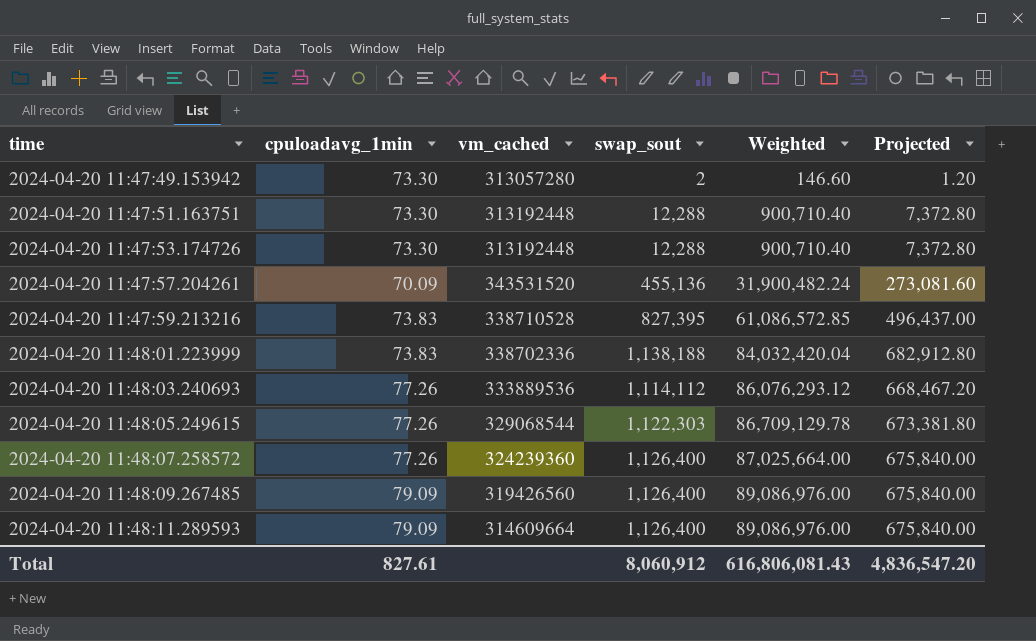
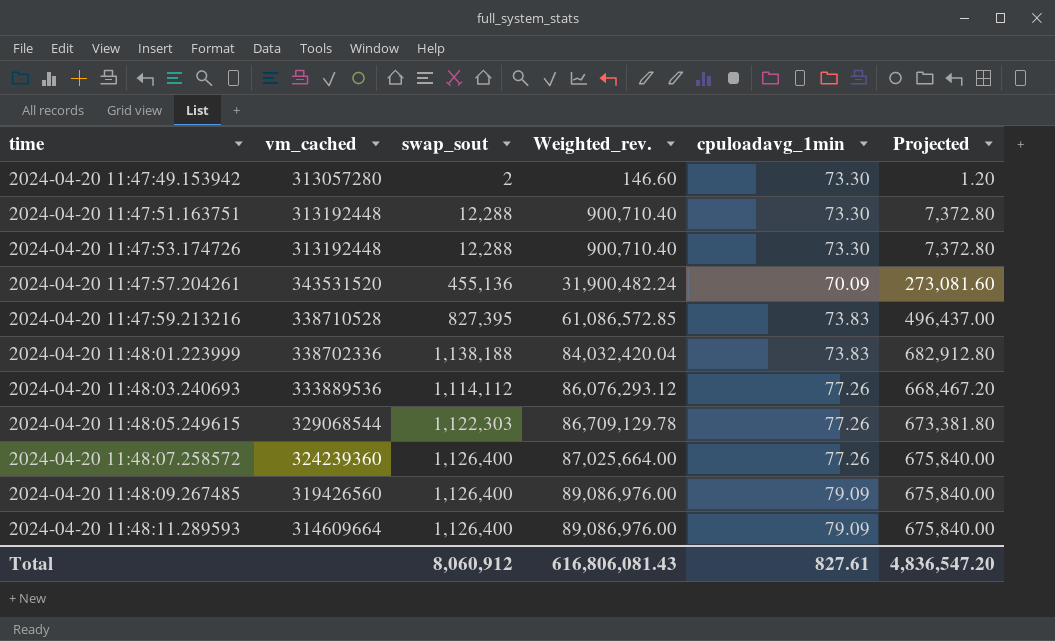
column name: Weighted -> Weighted_rev.
column cpuloadavg_1min | position: 2 -> 5

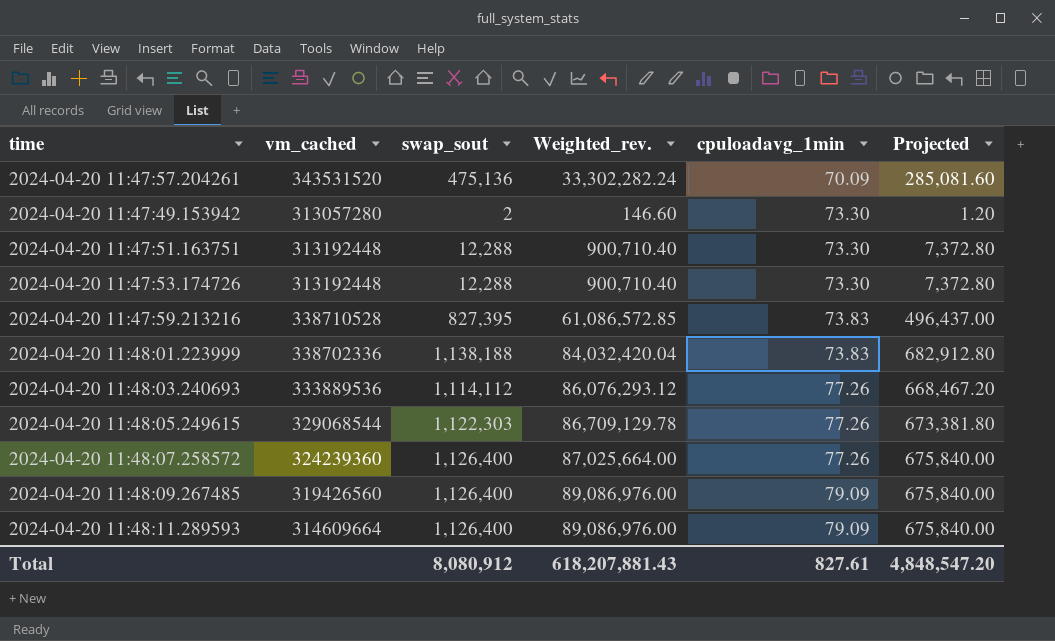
row order: time ascending -> cpuloadavg_1min ascending
2024-04-20 11:47:57.204261 | swap_sout: 455,136 -> 475,136
2024-04-20 11:47:57.204261 | Weighted_rev.: 31,900,482.24 -> 33,302,282.24
2024-04-20 11:47:57.204261 | Projected: 273,081.60 -> 285,081.60
Total | swap_sout: 8,060,912 -> 8,080,912
Total | Weighted_rev.: 616,806,081.43 -> 618,207,881.43
Total | Projected: 4,836,547.20 -> 4,848,547.20

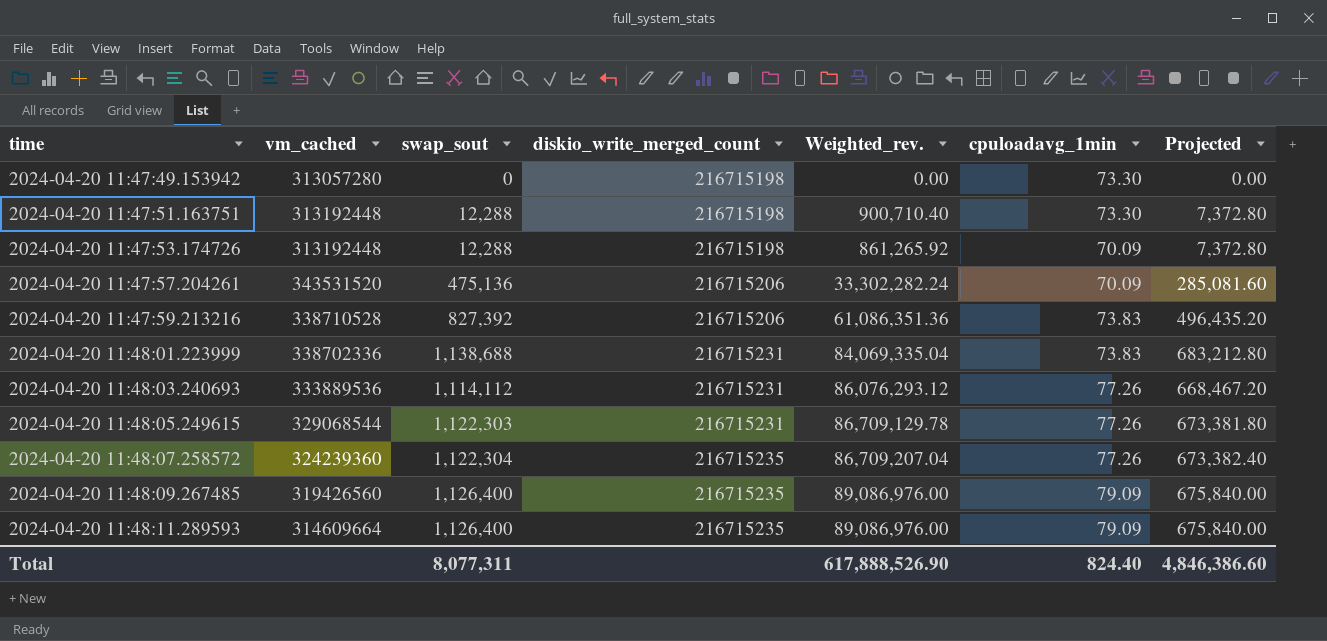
row order: cpuloadavg_1min ascending -> time ascending
column diskio_write_merged_count | position: none -> 4
2024-04-20 11:47:49.153942 | swap_sout: 2 -> 0
2024-04-20 11:47:49.153942 | Weighted_rev.: 146.60 -> 0.00
2024-04-20 11:47:49.153942 | Projected: 1.20 -> 0.00
2024-04-20 11:47:53.174726 | Weighted_rev.: 900,710.40 -> 861,265.92
2024-04-20 11:47:53.174726 | cpuloadavg_1min: 73.30 -> 70.09
2024-04-20 11:47:59.213216 | swap_sout: 827,395 -> 827,392
2024-04-20 11:47:59.213216 | Weighted_rev.: 61,086,572.85 -> 61,086,351.36
2024-04-20 11:47:59.213216 | Projected: 496,437.00 -> 496,435.20
2024-04-20 11:48:01.223999 | swap_sout: 1,138,188 -> 1,138,688
2024-04-20 11:48:01.223999 | Weighted_rev.: 84,032,420.04 -> 84,069,335.04
2024-04-20 11:48:01.223999 | Projected: 682,912.80 -> 683,212.80
2024-04-20 11:48:07.258572 | swap_sout: 1,126,400 -> 1,122,304
2024-04-20 11:48:07.258572 | Weighted_rev.: 87,025,664.00 -> 86,709,207.04
2024-04-20 11:48:07.258572 | Projected: 675,840.00 -> 673,382.40
Total | swap_sout: 8,080,912 -> 8,077,311
Total | Weighted_rev.: 618,207,881.43 -> 617,888,526.90
Total | cpuloadavg_1min: 827.61 -> 824.40
Total | Projected: 4,848,547.20 -> 4,846,386.60

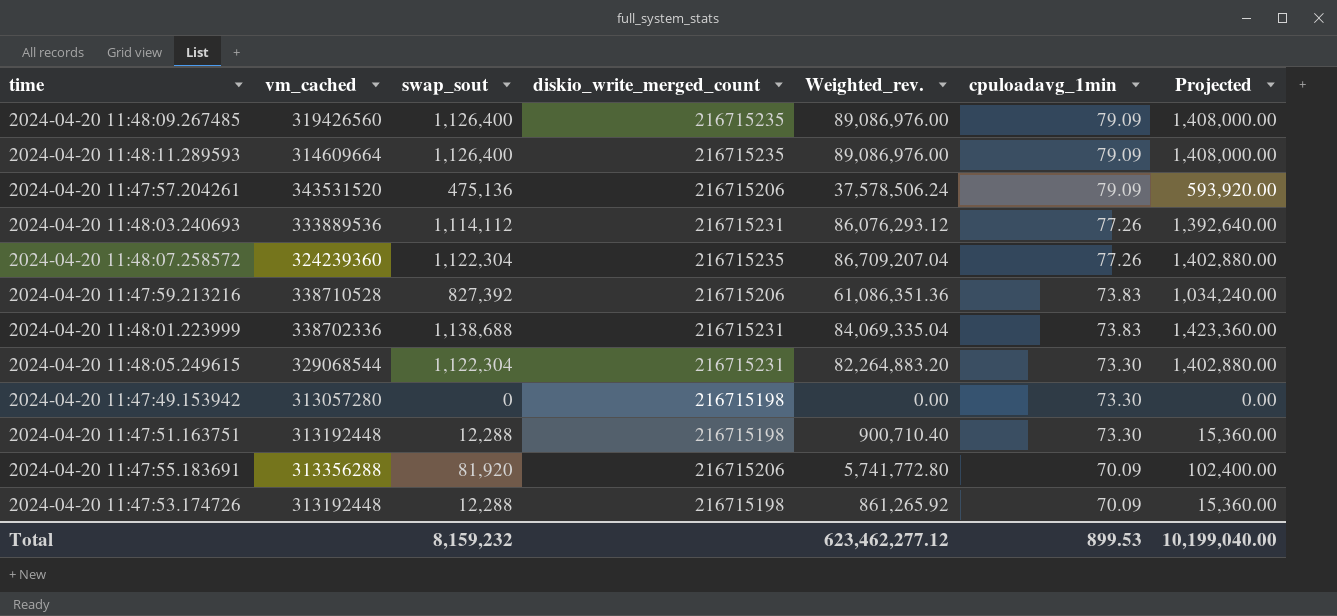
row order: time ascending -> cpuloadavg_1min descending
column Projected | formula: [swap_sout] * 0.6 -> [swap_sout] * 1.25
2024-04-20 11:47:57.204261 | Weighted_rev.: 33,302,282.24 -> 37,578,506.24
2024-04-20 11:47:57.204261 | cpuloadavg_1min: 70.09 -> 79.09
2024-04-20 11:48:05.249615 | swap_sout: 1,122,303 -> 1,122,304
2024-04-20 11:48:05.249615 | Weighted_rev.: 86,709,129.78 -> 82,264,883.20
2024-04-20 11:48:05.249615 | cpuloadavg_1min: 77.26 -> 73.30
row 2024-04-20 11:47:55.183691: none -> 313356288 | 81,920 | 216715206 | 5,741,772.80 | 70.09 | 102,400.00
Total | swap_sout: 8,077,311 -> 8,159,232
Total | Weighted_rev.: 617,888,526.90 -> 623,462,277.12
Total | cpuloadavg_1min: 824.40 -> 899.53
Total | Projected: 4,846,386.60 -> 10,199,040.00

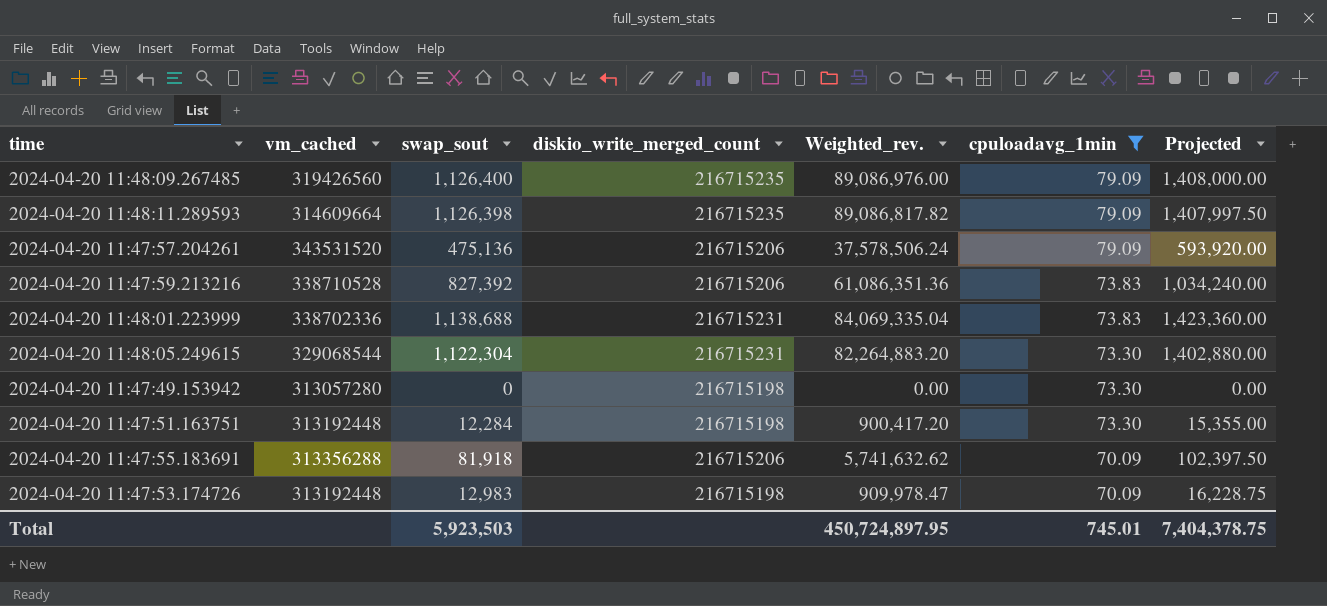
filter: none -> cpuloadavg_1min != 77.26
2024-04-20 11:48:11.289593 | swap_sout: 1,126,400 -> 1,126,398
2024-04-20 11:48:11.289593 | Weighted_rev.: 89,086,976.00 -> 89,086,817.82
2024-04-20 11:48:11.289593 | Projected: 1,408,000.00 -> 1,407,997.50
2024-04-20 11:47:51.163751 | swap_sout: 12,288 -> 12,284
2024-04-20 11:47:51.163751 | Weighted_rev.: 900,710.40 -> 900,417.20
2024-04-20 11:47:51.163751 | Projected: 15,360.00 -> 15,355.00
2024-04-20 11:47:55.183691 | swap_sout: 81,920 -> 81,918
2024-04-20 11:47:55.183691 | Weighted_rev.: 5,741,772.80 -> 5,741,632.62
2024-04-20 11:47:55.183691 | Projected: 102,400.00 -> 102,397.50
2024-04-20 11:47:53.174726 | swap_sout: 12,288 -> 12,983
2024-04-20 11:47:53.174726 | Weighted_rev.: 861,265.92 -> 909,978.47
2024-04-20 11:47:53.174726 | Projected: 15,360.00 -> 16,228.75
Total | swap_sout: 8,159,232 -> 5,923,503
Total | Weighted_rev.: 623,462,277.12 -> 450,724,897.95
Total | cpuloadavg_1min: 899.53 -> 745.01
Total | Projected: 10,199,040.00 -> 7,404,378.75

